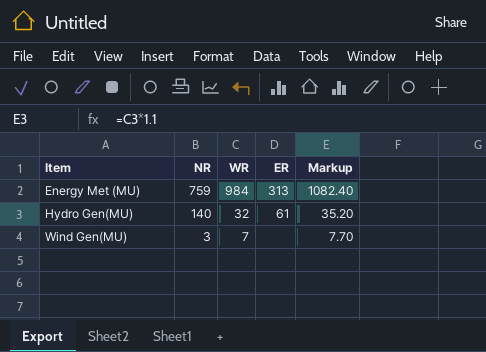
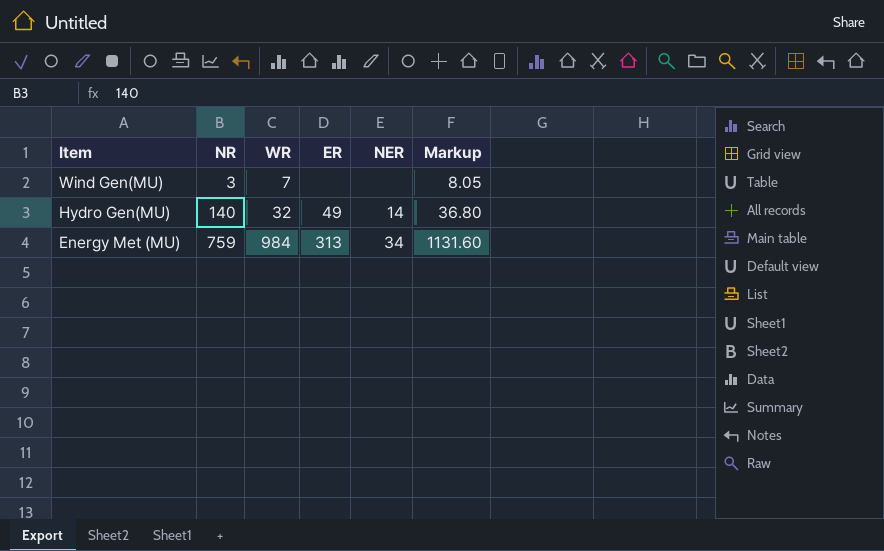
row order: Item ascending -> Item descending
column NER | position: none -> 5
column Markup | formula: [WR] * 1.1 -> [WR] * 1.15
Hydro Gen(MU) | ER: 61 -> 49

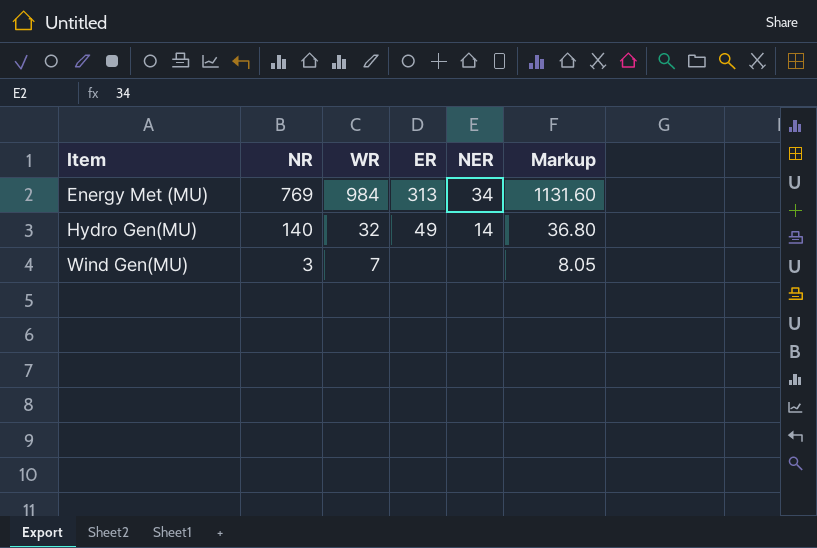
row order: Item descending -> Item ascending
Energy Met (MU) | NR: 759 -> 769

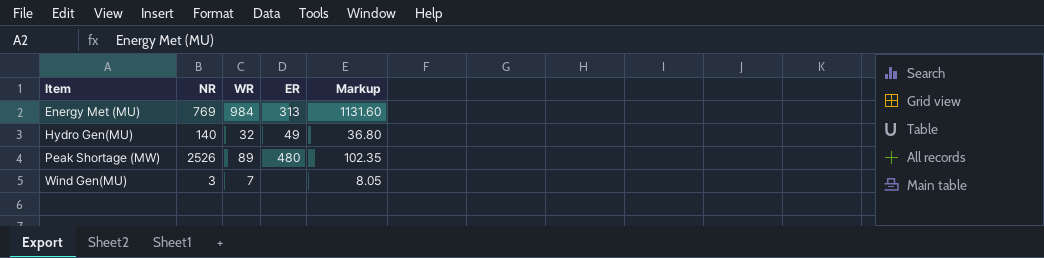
column NER | position: 5 -> none
row Peak Shortage (MW): none -> 2526 | 89 | 480 | 102.35

